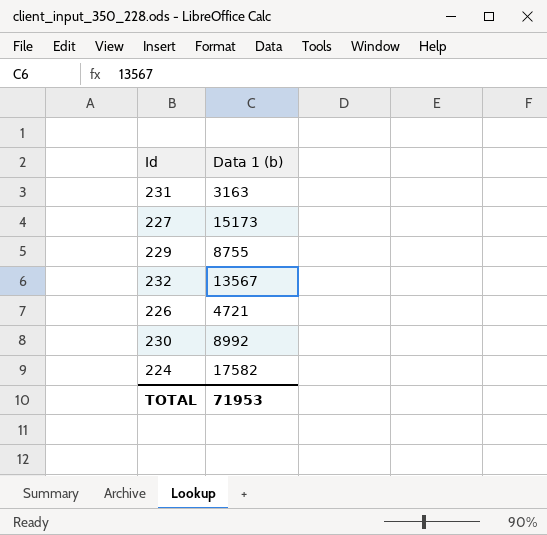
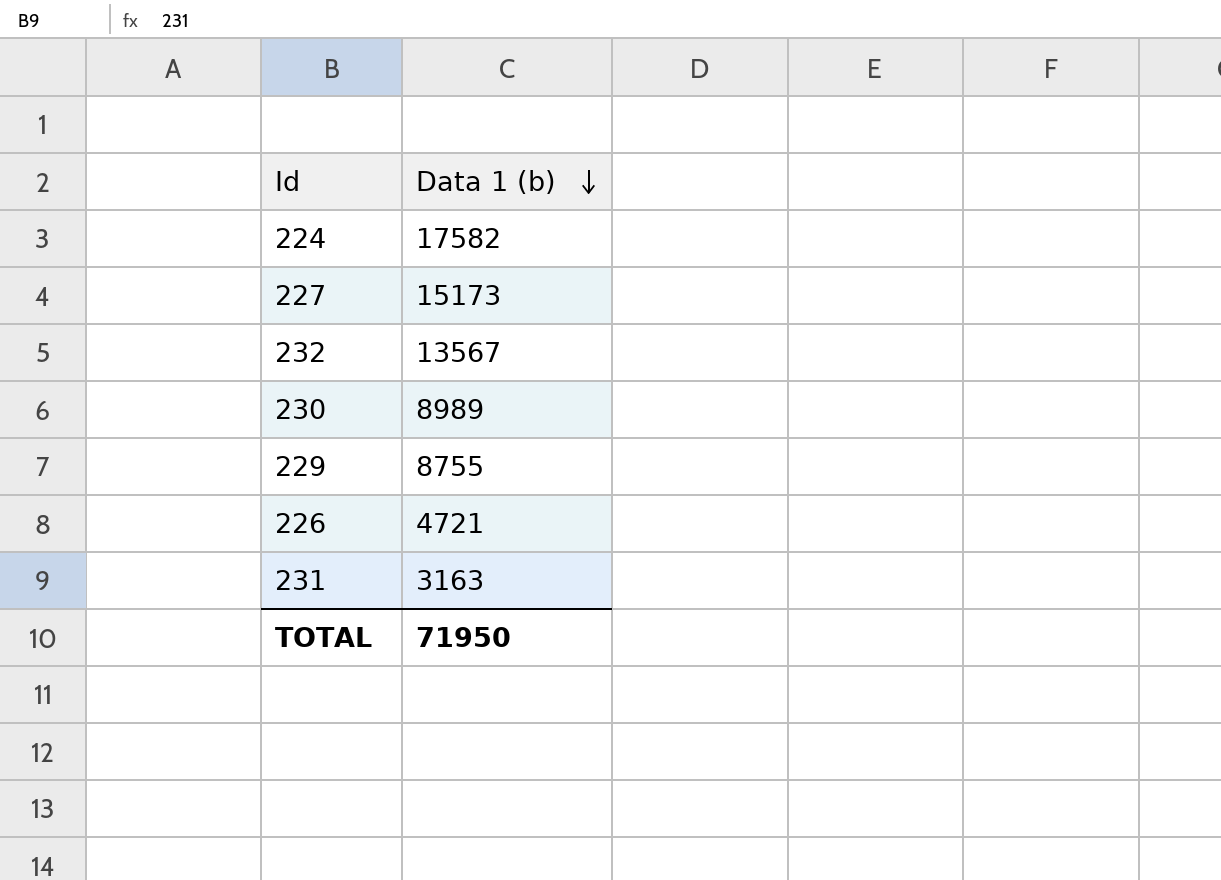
row order: none -> Data 1 (b) descending
230 | Data 1 (b): 8992 -> 8989
TOTAL | Data 1 (b): 71953 -> 71950

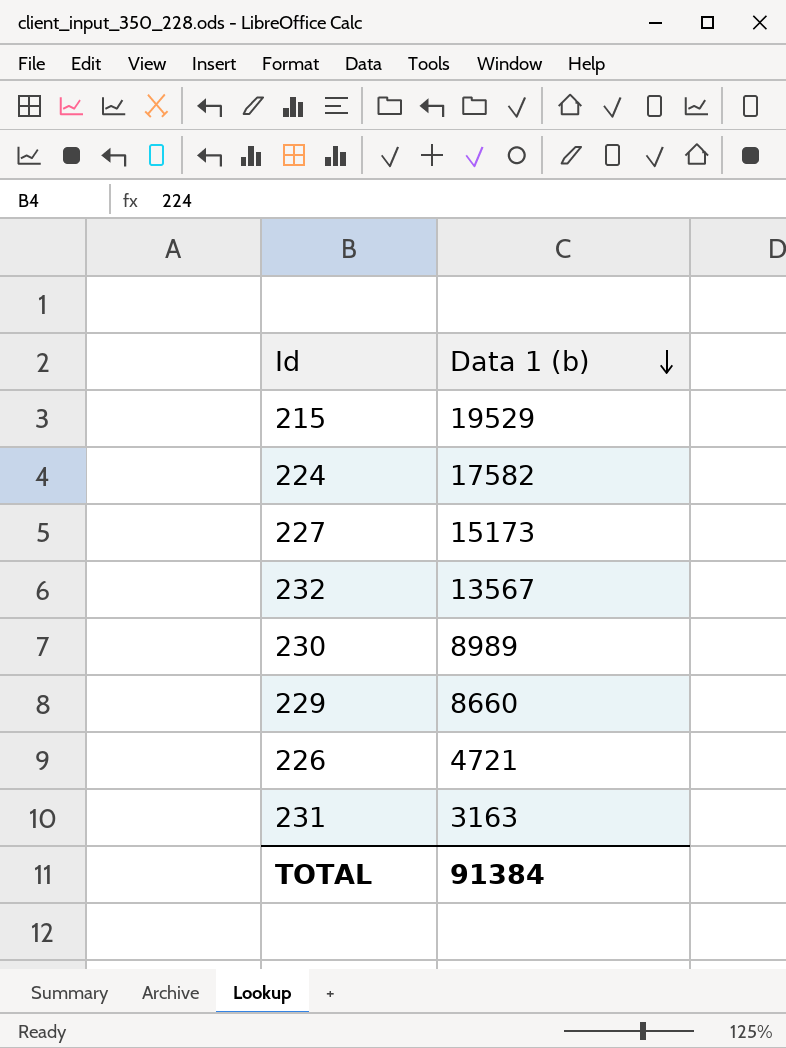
row 215: none -> 19529
229 | Data 1 (b): 8755 -> 8660
TOTAL | Data 1 (b): 71950 -> 91384

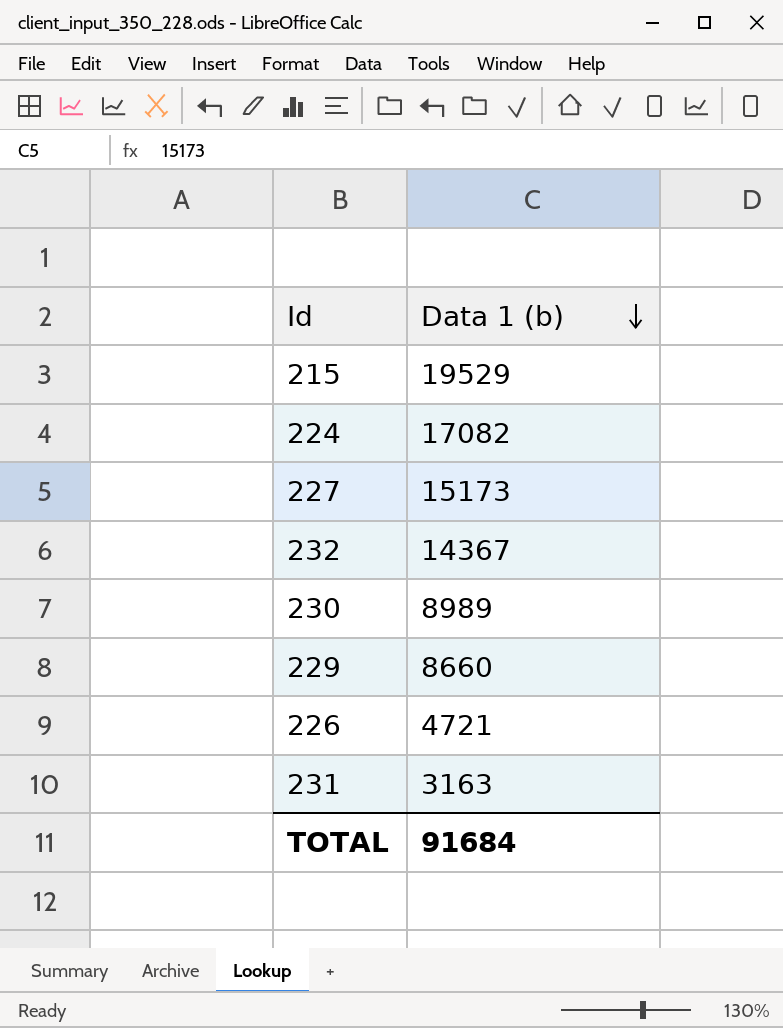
224 | Data 1 (b): 17582 -> 17082
232 | Data 1 (b): 13567 -> 14367
TOTAL | Data 1 (b): 91384 -> 91684

